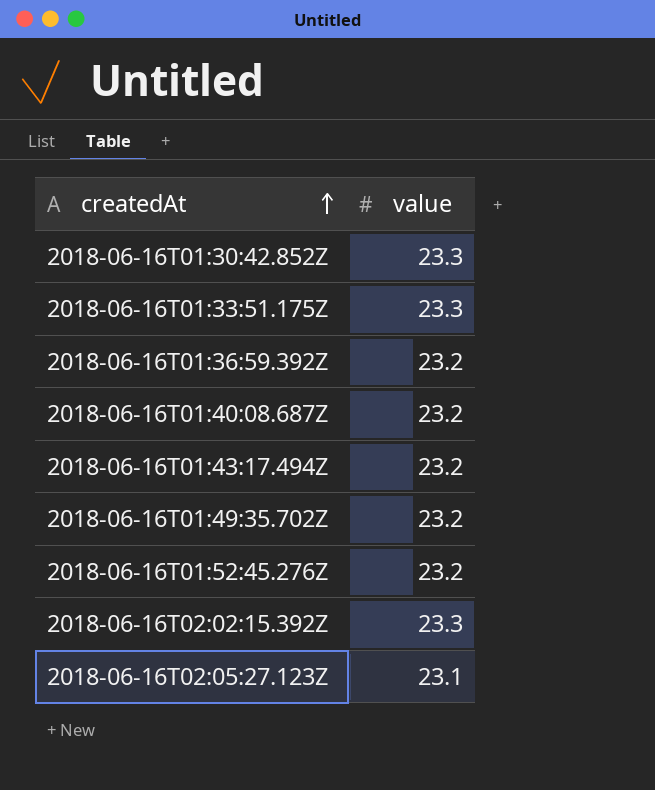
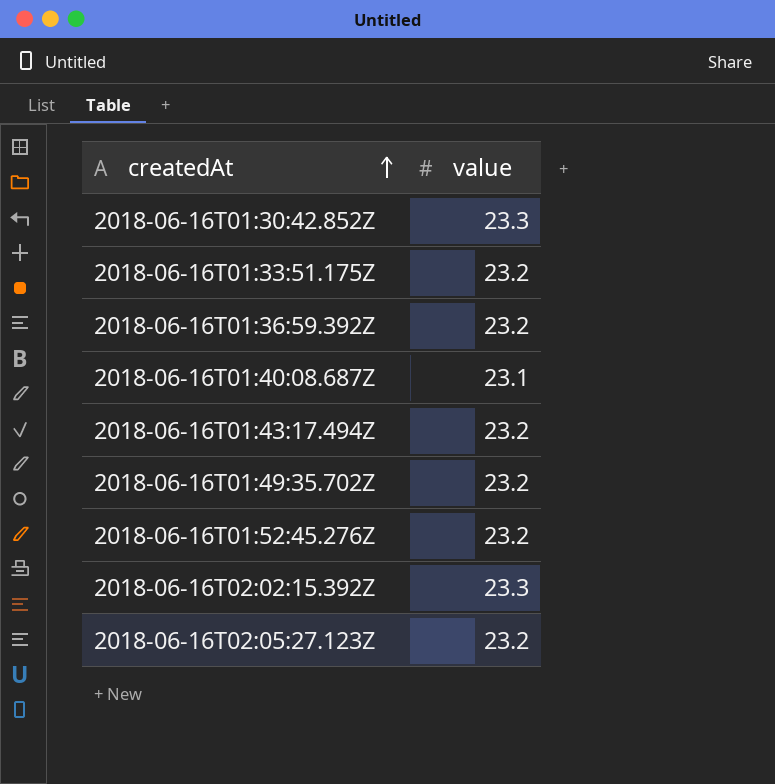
2018-06-16T01:33:51.175Z | value: 23.3 -> 23.2
2018-06-16T01:40:08.687Z | value: 23.2 -> 23.1
2018-06-16T02:05:27.123Z | value: 23.1 -> 23.2

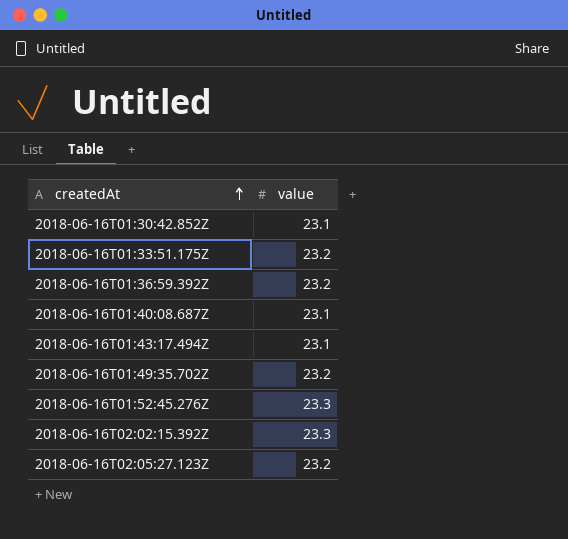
2018-06-16T01:30:42.852Z | value: 23.3 -> 23.1
2018-06-16T01:43:17.494Z | value: 23.2 -> 23.1
2018-06-16T01:52:45.276Z | value: 23.2 -> 23.3

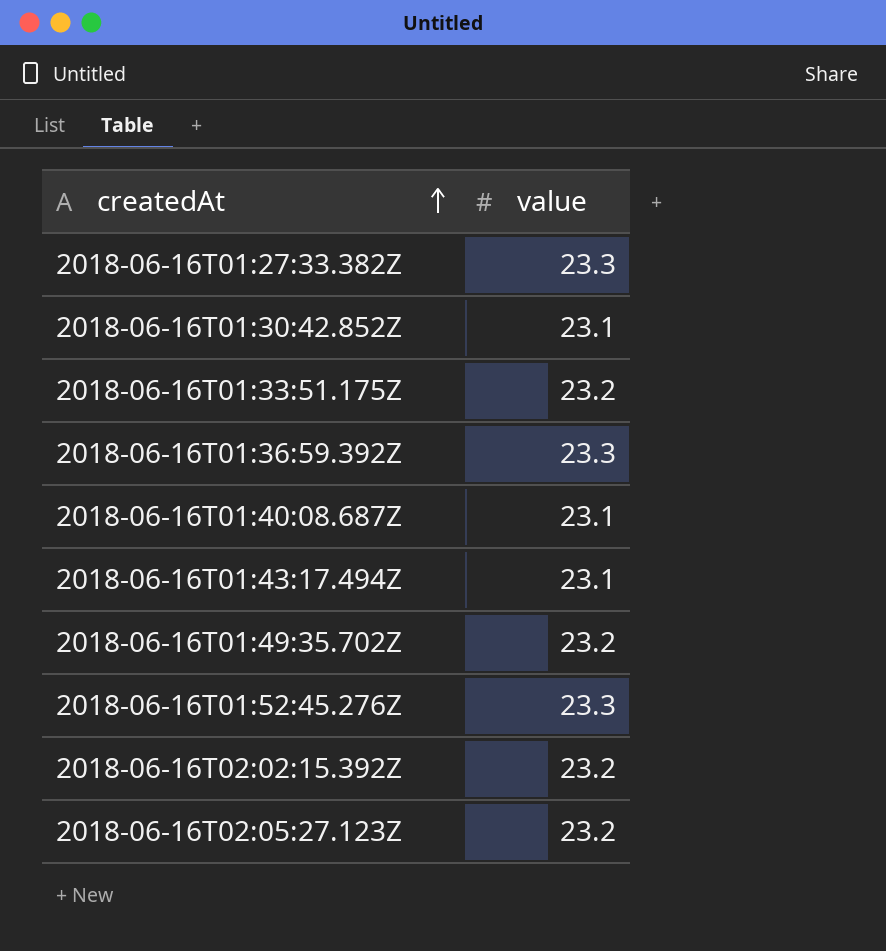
row 2018-06-16T01:27:33.382Z: none -> 23.3
2018-06-16T01:36:59.392Z | value: 23.2 -> 23.3
2018-06-16T02:02:15.392Z | value: 23.3 -> 23.2

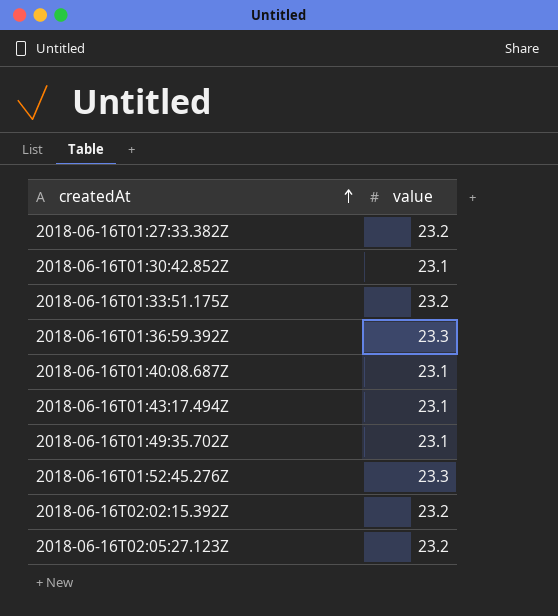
2018-06-16T01:27:33.382Z | value: 23.3 -> 23.2
2018-06-16T01:49:35.702Z | value: 23.2 -> 23.1

